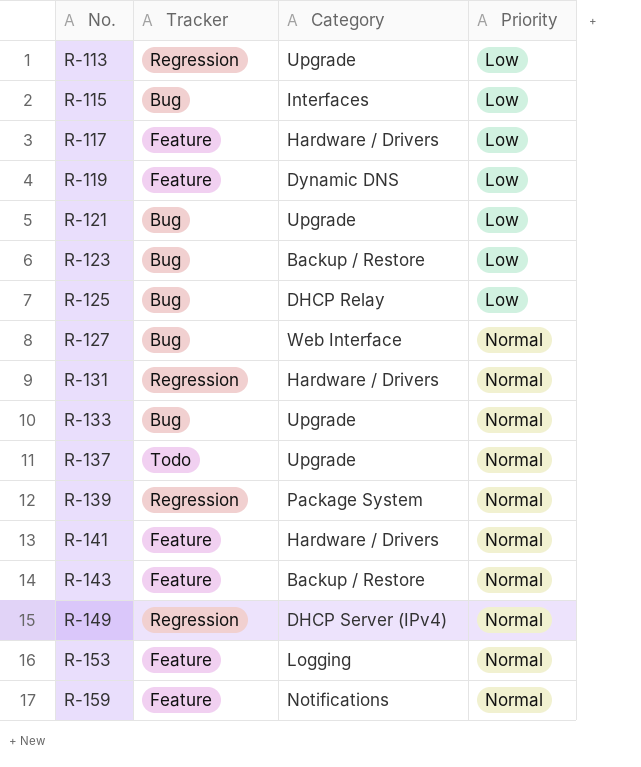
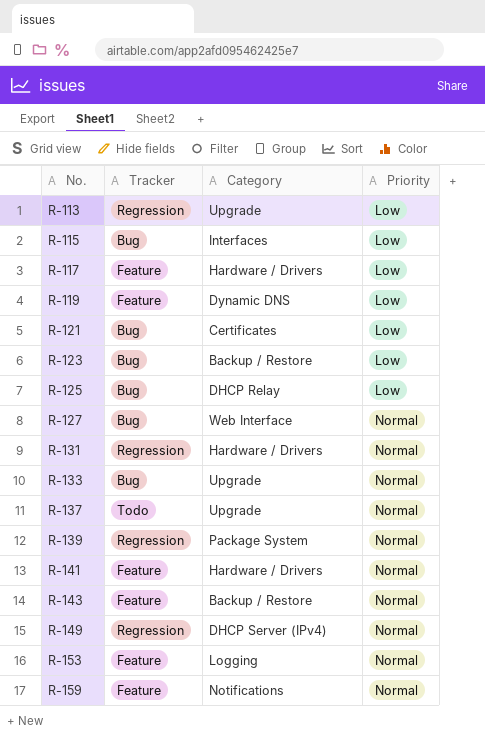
R-121 | Category: Upgrade -> Certificates

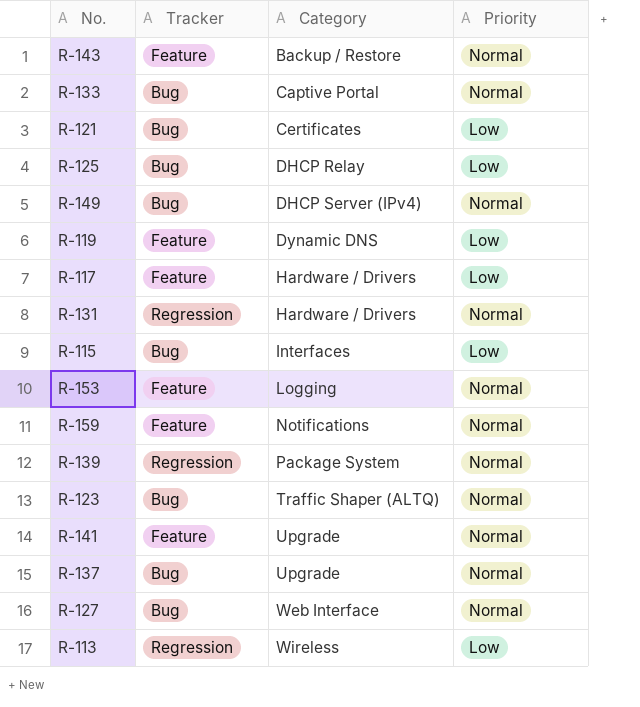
row order: No. ascending -> Category ascending
R-133 | Category: Upgrade -> Captive Portal
R-149 | Tracker: Regression -> Bug
R-123 | Category: Backup / Restore -> Traffic Shaper (ALTQ)
R-123 | Priority: Low -> Normal
R-141 | Category: Hardware / Drivers -> Upgrade
R-137 | Tracker: Todo -> Bug
R-113 | Category: Upgrade -> Wireless

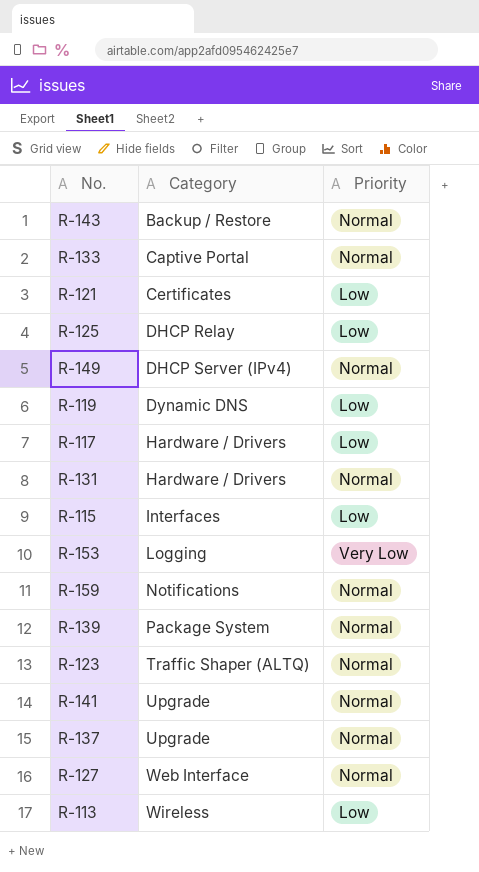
column Tracker | position: 2 -> none
R-153 | Priority: Normal -> Very Low

